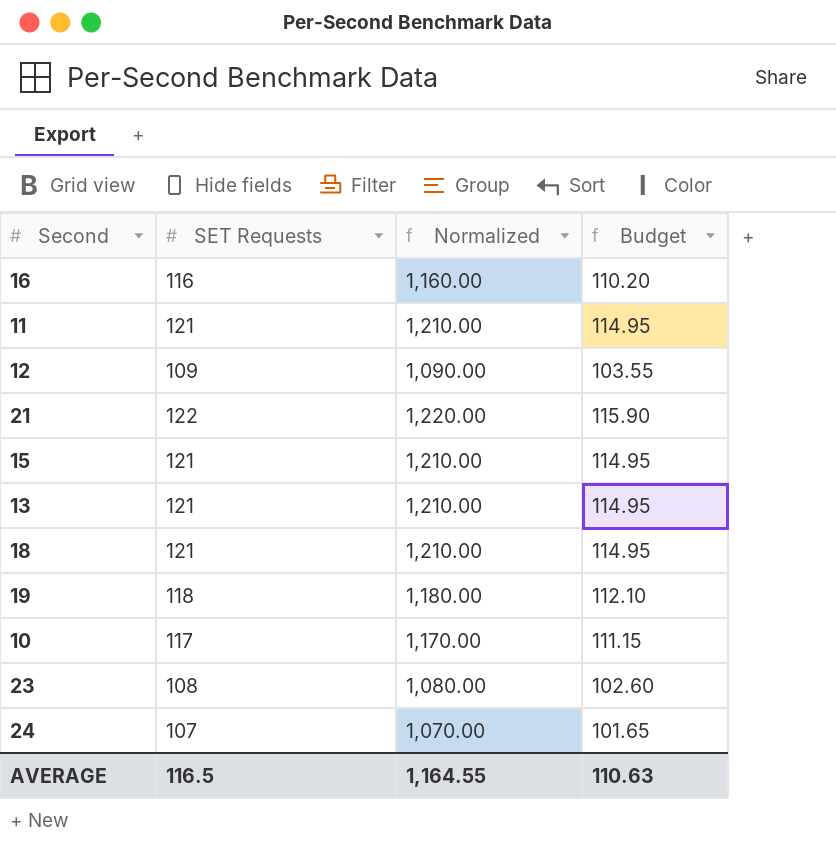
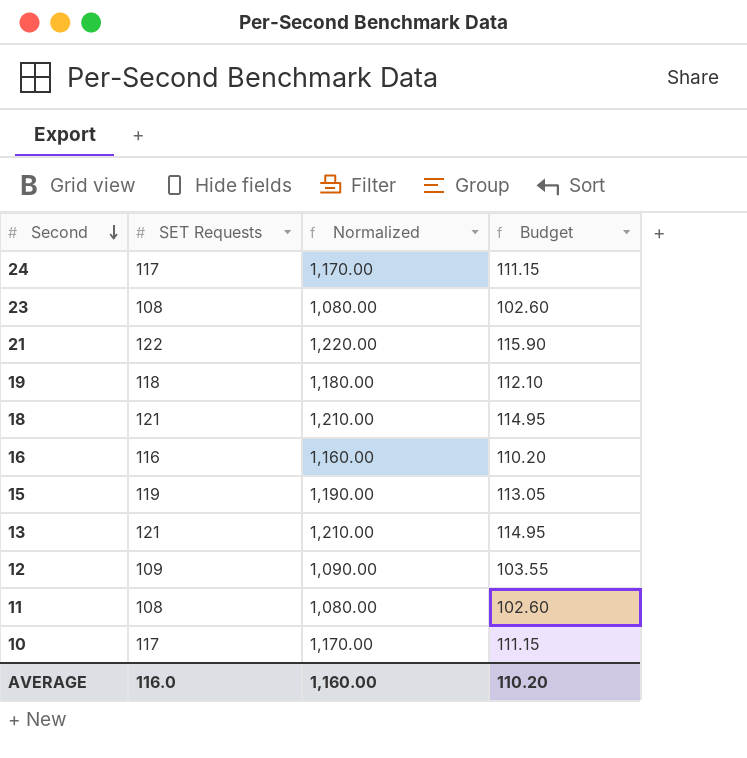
row order: none -> Second descending
24 | SET Requests: 107 -> 117
24 | Normalized: 1,070.00 -> 1,170.00
24 | Budget: 101.65 -> 111.15
15 | SET Requests: 121 -> 119
15 | Normalized: 1,210.00 -> 1,190.00
15 | Budget: 114.95 -> 113.05
11 | SET Requests: 121 -> 108
11 | Normalized: 1,210.00 -> 1,080.00
11 | Budget: 114.95 -> 102.60
AVERAGE | SET Requests: 116.5 -> 116.0
AVERAGE | Normalized: 1,164.55 -> 1,160.00
AVERAGE | Budget: 110.63 -> 110.20

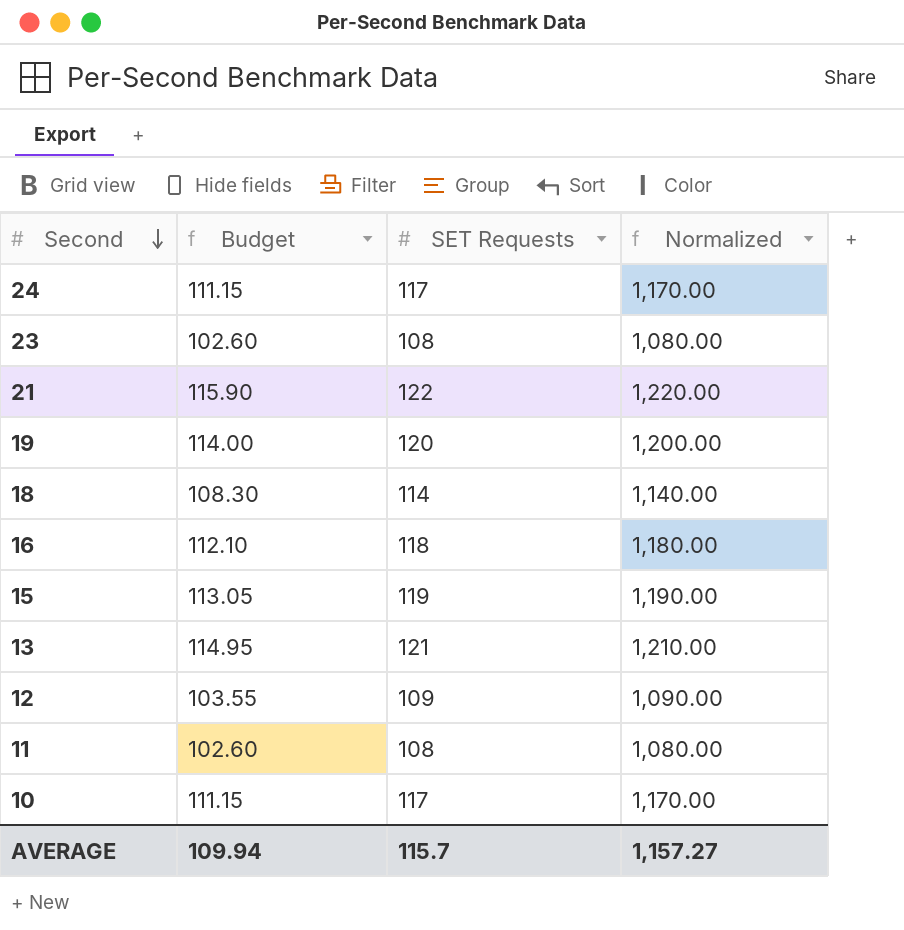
column Budget | position: 4 -> 2
19 | Budget: 112.10 -> 114.00
19 | SET Requests: 118 -> 120
19 | Normalized: 1,180.00 -> 1,200.00
18 | Budget: 114.95 -> 108.30
18 | SET Requests: 121 -> 114
18 | Normalized: 1,210.00 -> 1,140.00
16 | Budget: 110.20 -> 112.10
16 | SET Requests: 116 -> 118
16 | Normalized: 1,160.00 -> 1,180.00
AVERAGE | Budget: 110.20 -> 109.94
AVERAGE | SET Requests: 116.0 -> 115.7
AVERAGE | Normalized: 1,160.00 -> 1,157.27

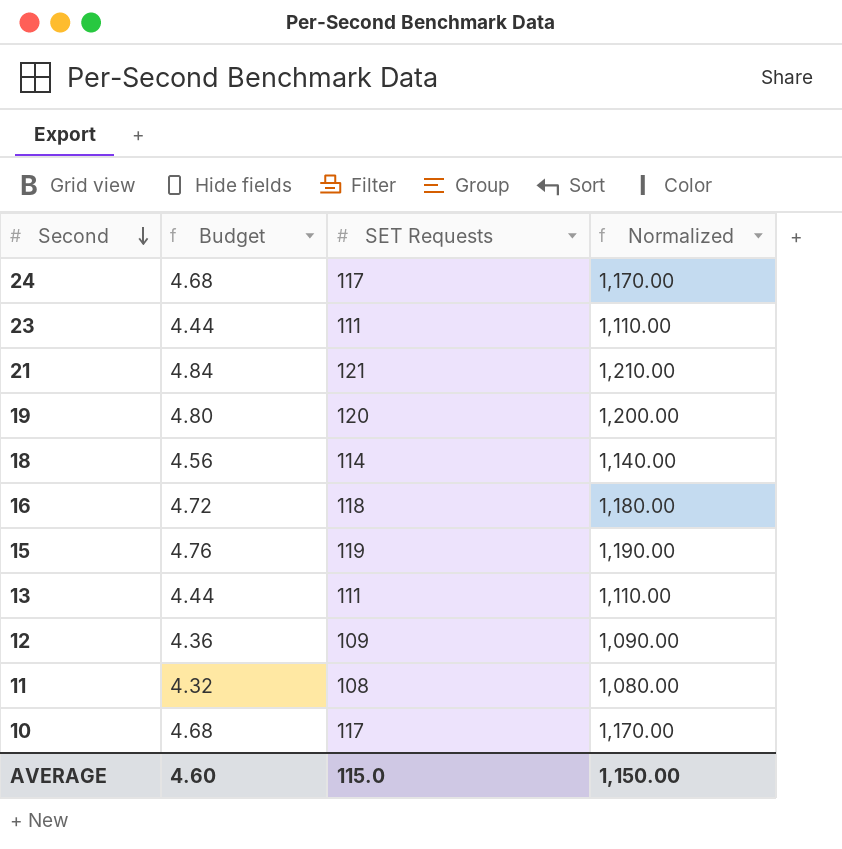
column Budget | formula: [SET Requests] * 0.95 -> [SET Requests] * 0.04
23 | SET Requests: 108 -> 111
23 | Normalized: 1,080.00 -> 1,110.00
21 | SET Requests: 122 -> 121
21 | Normalized: 1,220.00 -> 1,210.00
13 | SET Requests: 121 -> 111
13 | Normalized: 1,210.00 -> 1,110.00
AVERAGE | Budget: 109.94 -> 4.60
AVERAGE | SET Requests: 115.7 -> 115.0
AVERAGE | Normalized: 1,157.27 -> 1,150.00

